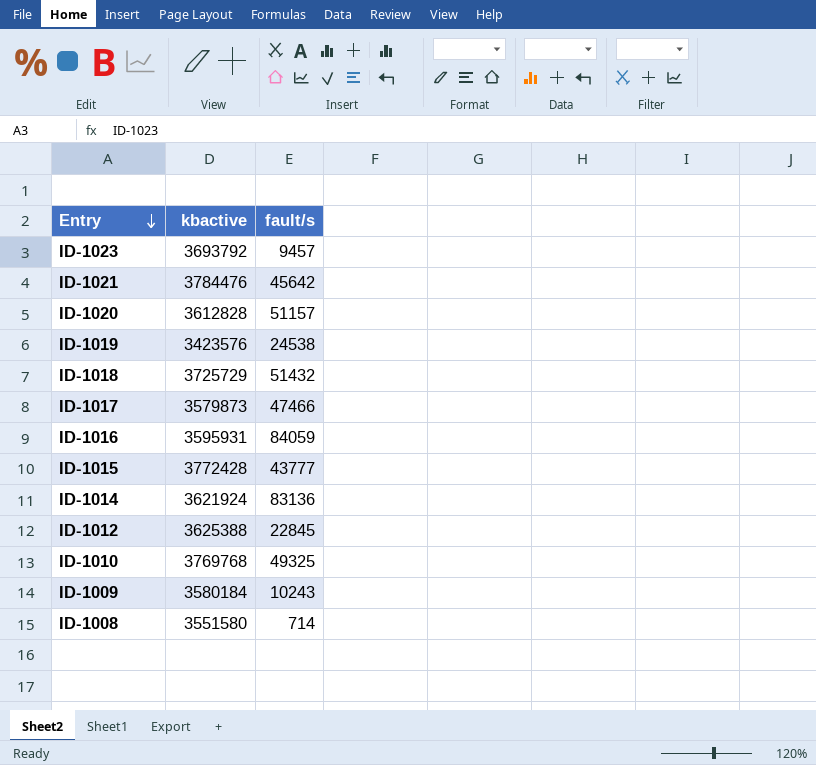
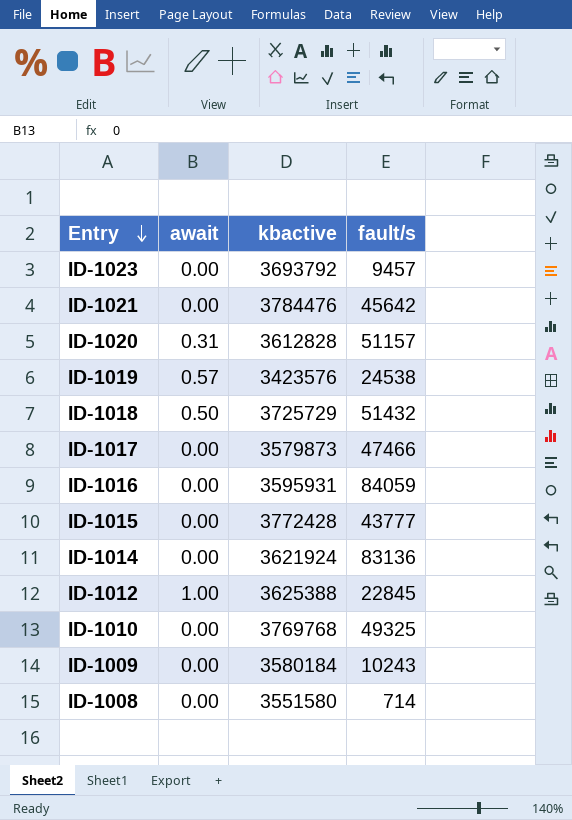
column await | position: none -> 2

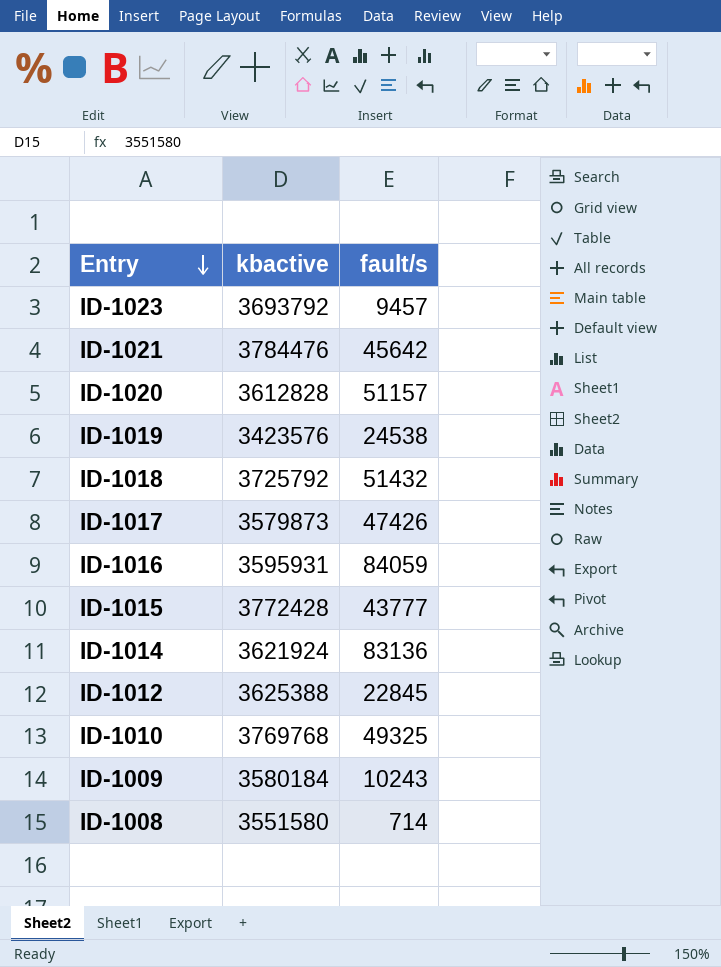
column await | position: 2 -> none
ID-1018 | kbactive: 3725729 -> 3725792
ID-1017 | fault/s: 47466 -> 47426

